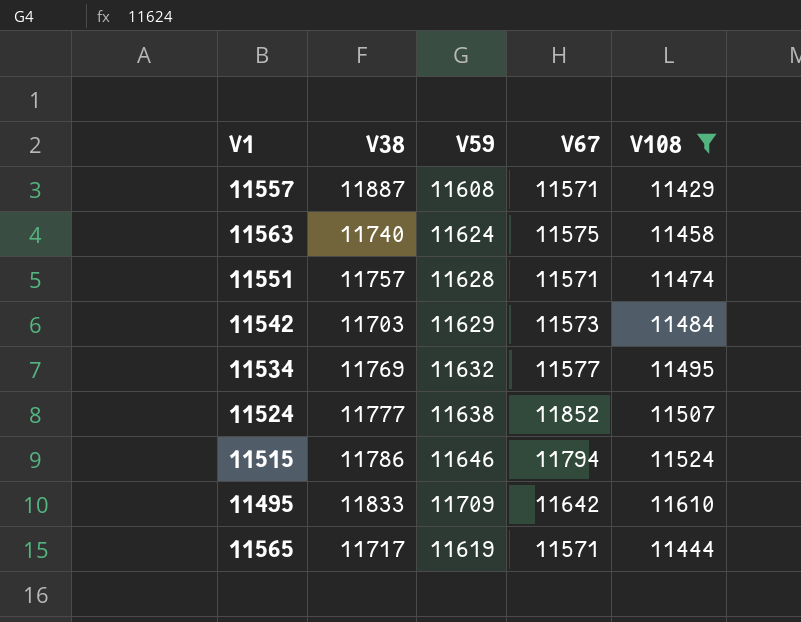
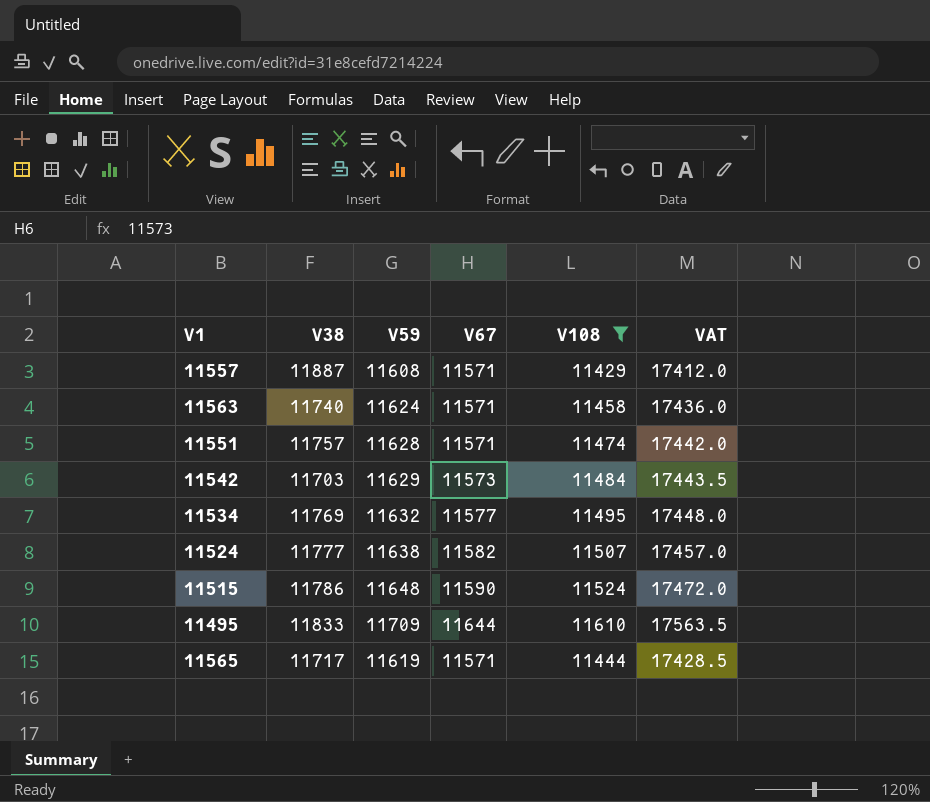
column VAT | formula: none -> [V59] * 1.5
11563 | V67: 11575 -> 11571
11524 | V67: 11852 -> 11582
11515 | V59: 11646 -> 11648
11515 | V67: 11794 -> 11590
11495 | V67: 11642 -> 11644

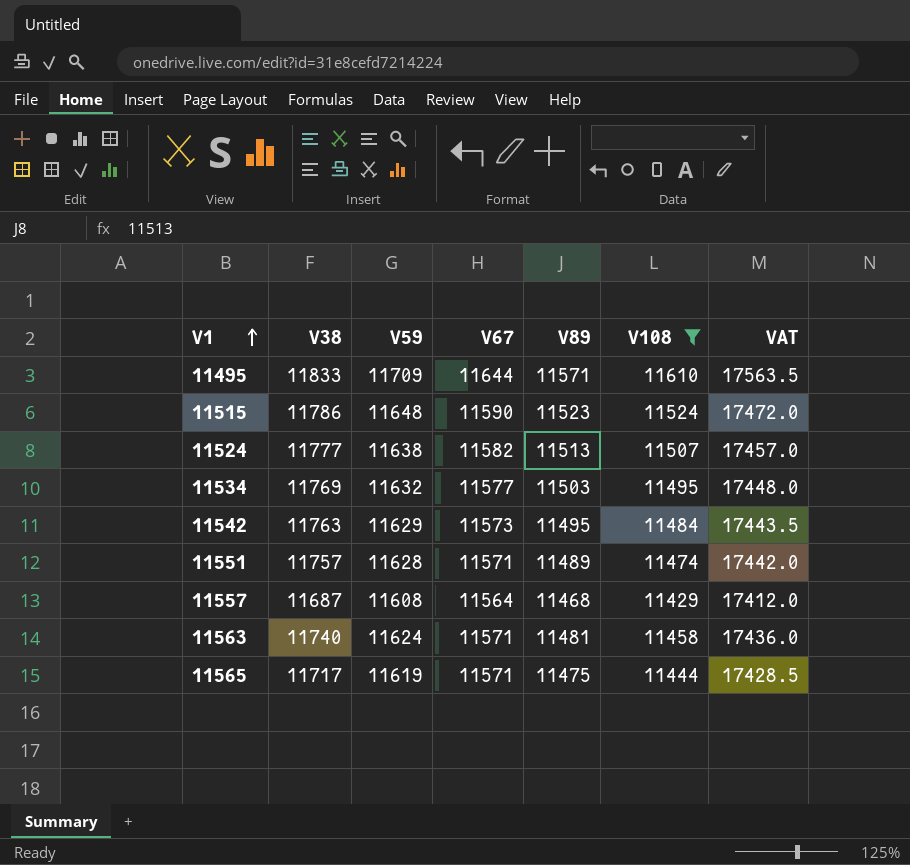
row order: none -> V1 ascending
column V89 | position: none -> 5
11542 | V38: 11703 -> 11763
11557 | V38: 11887 -> 11687
11557 | V67: 11571 -> 11564

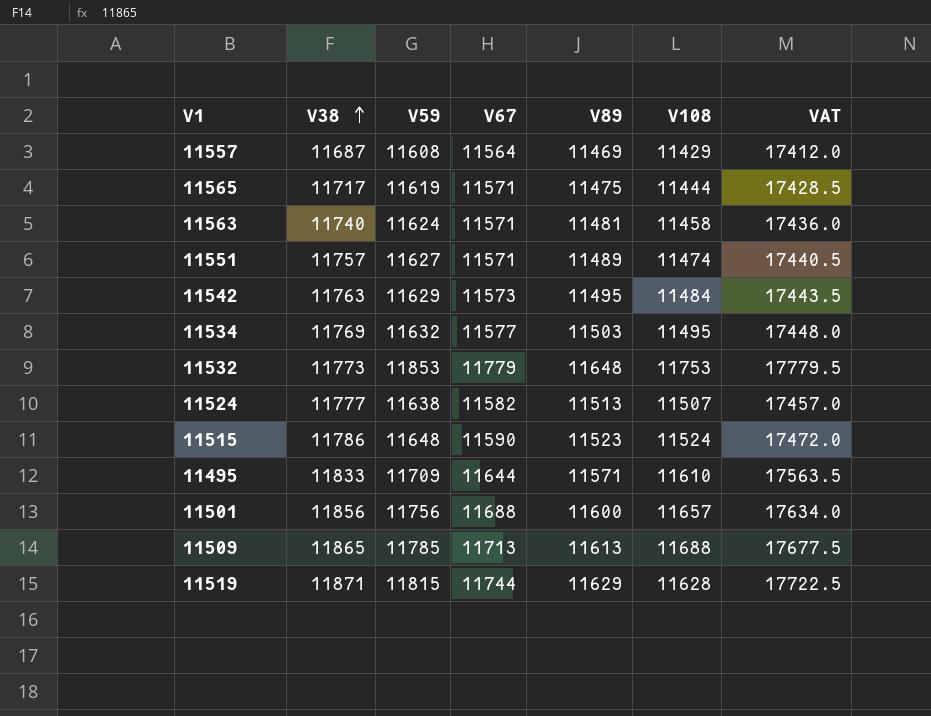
filter: V108 <= 11610 -> none
row order: V1 ascending -> V38 ascending
11557 | V89: 11468 -> 11469
11551 | V59: 11628 -> 11627
11551 | VAT: 17442.0 -> 17440.5

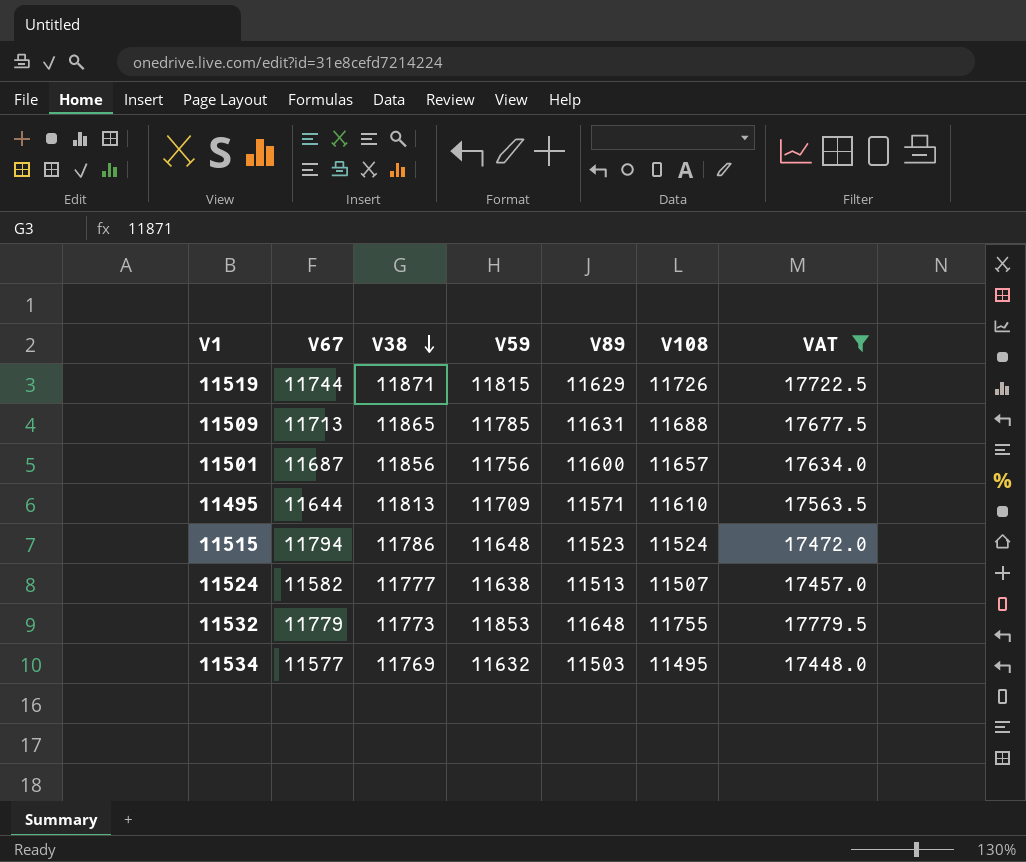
filter: none -> VAT >= 17448.0
row order: V38 ascending -> V38 descending
column V67 | position: 4 -> 2
11519 | V108: 11628 -> 11726
11509 | V89: 11613 -> 11631
11501 | V67: 11688 -> 11687
11495 | V38: 11833 -> 11813
11515 | V67: 11590 -> 11794
11532 | V108: 11753 -> 11755

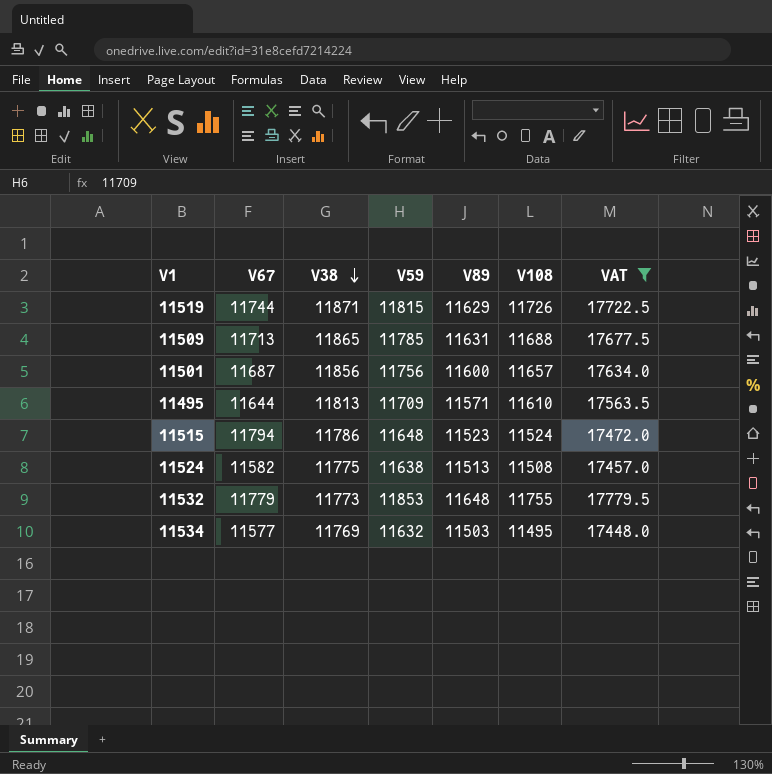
11524 | V38: 11777 -> 11775
11524 | V108: 11507 -> 11508

